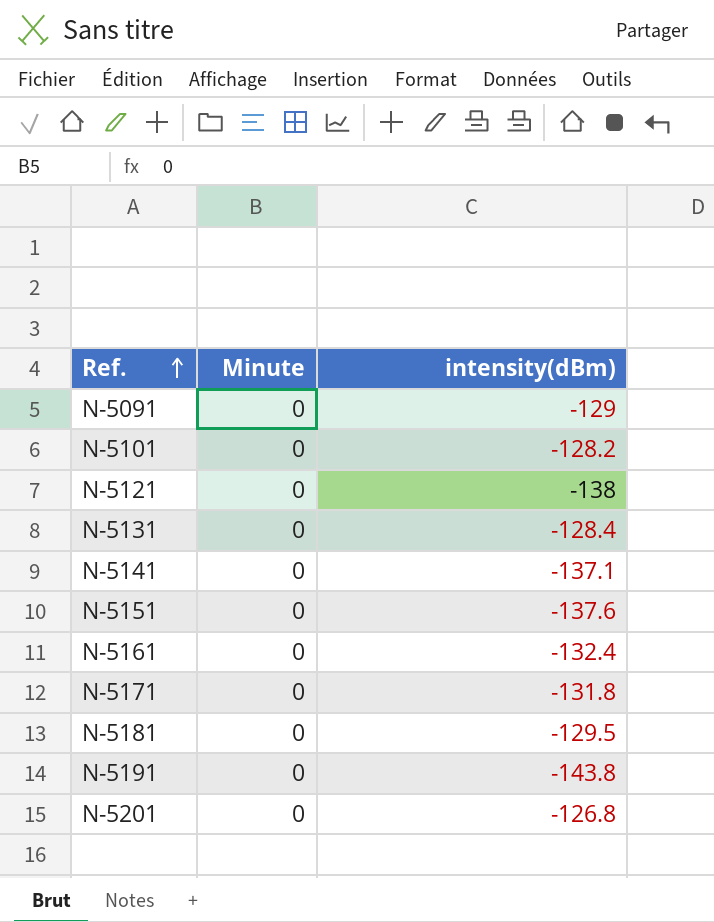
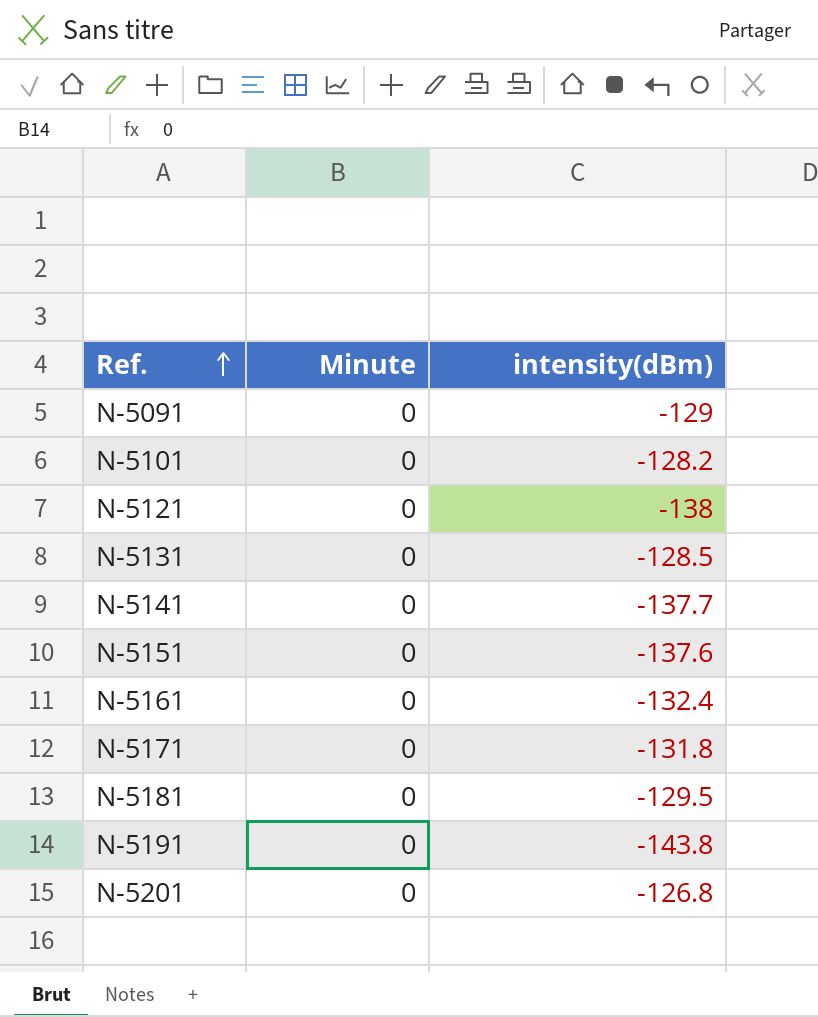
N-5131 | intensity(dBm): -128.4 -> -128.5
N-5141 | intensity(dBm): -137.1 -> -137.7

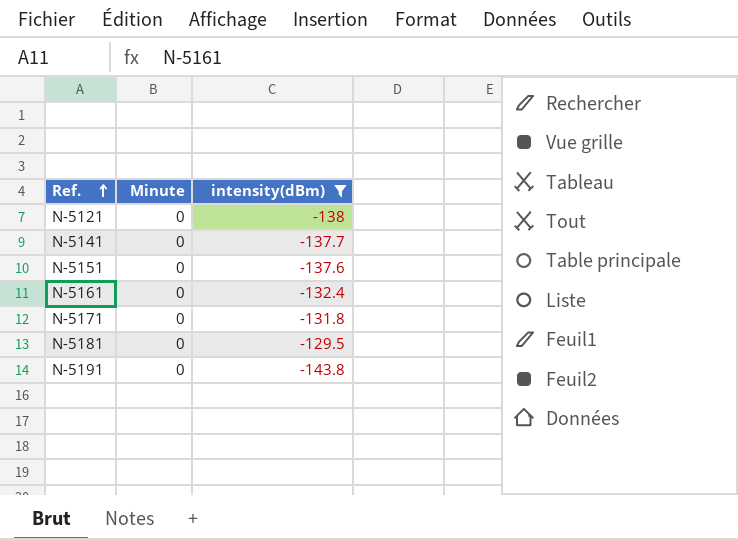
filter: none -> intensity(dBm) <= -129.5

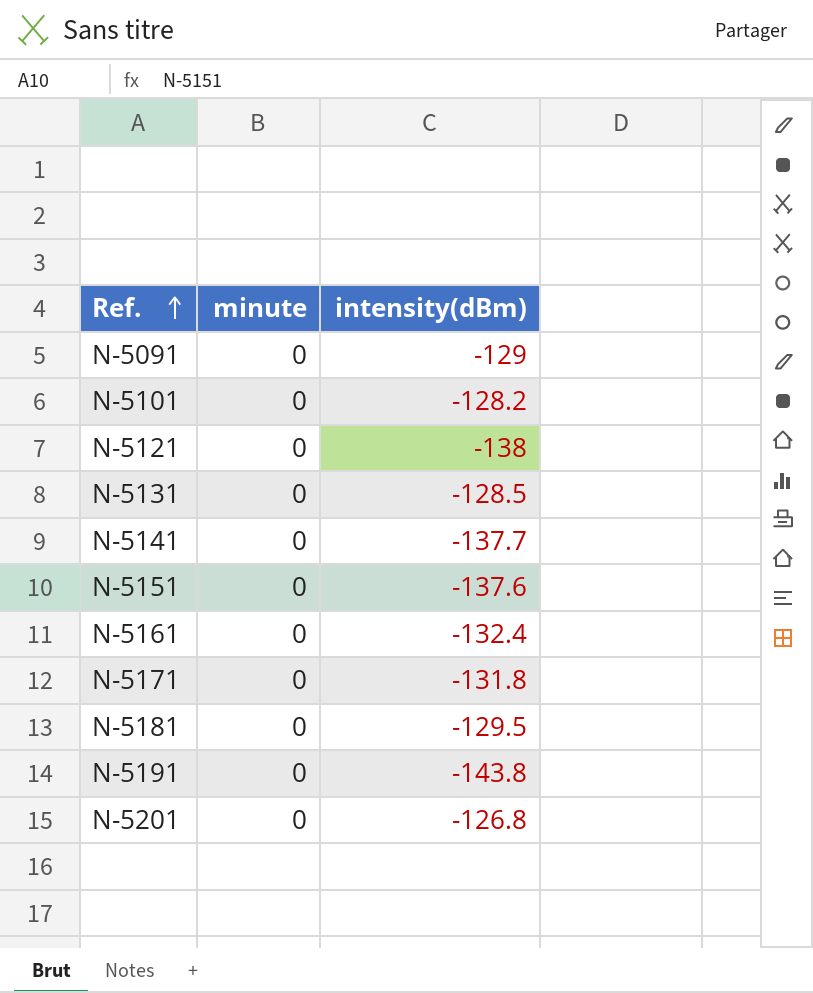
filter: intensity(dBm) <= -129.5 -> none
column name: Minute -> minute

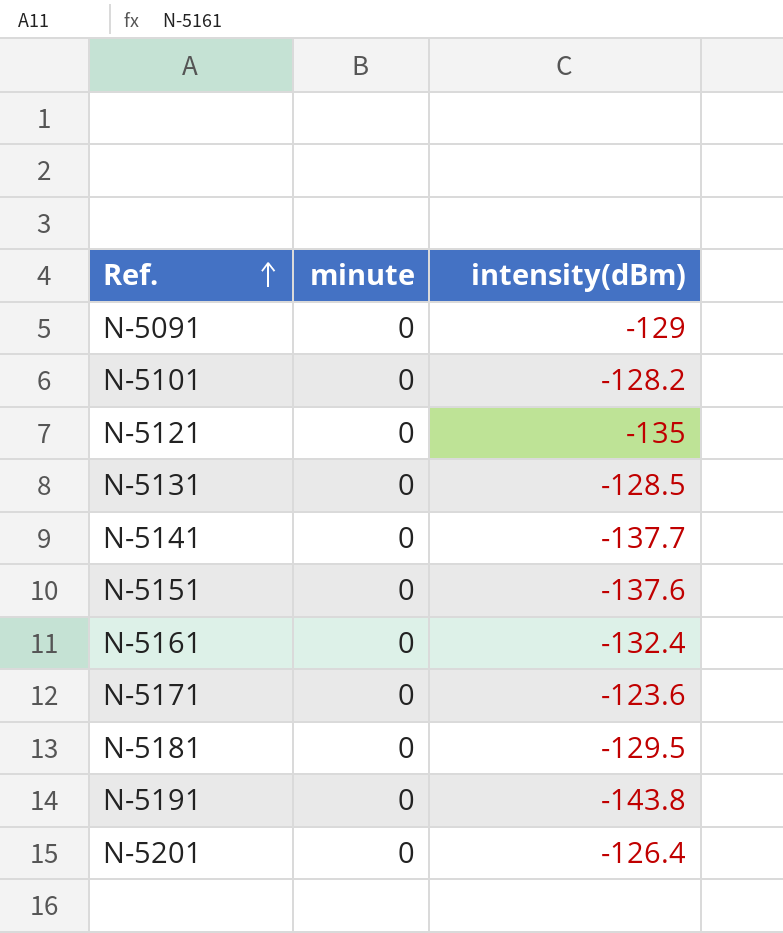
N-5121 | intensity(dBm): -138 -> -135
N-5171 | intensity(dBm): -131.8 -> -123.6
N-5201 | intensity(dBm): -126.8 -> -126.4

